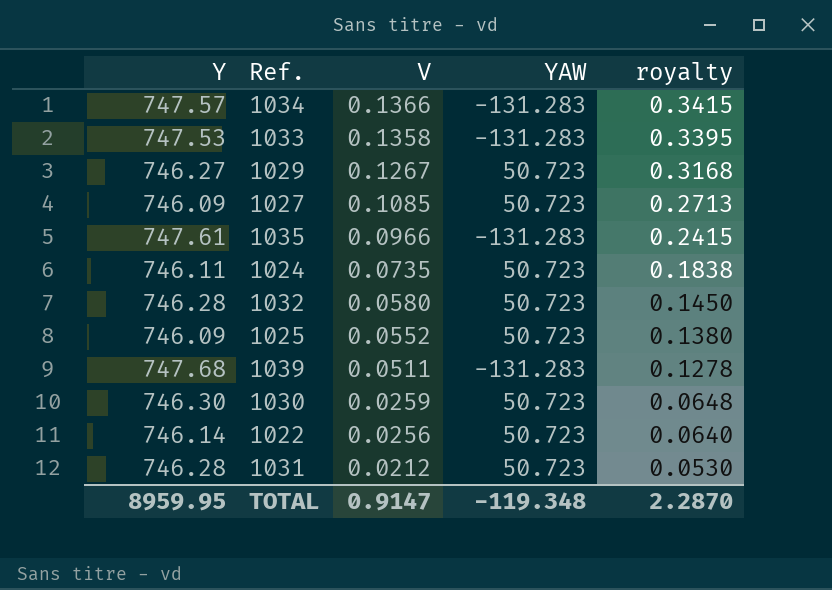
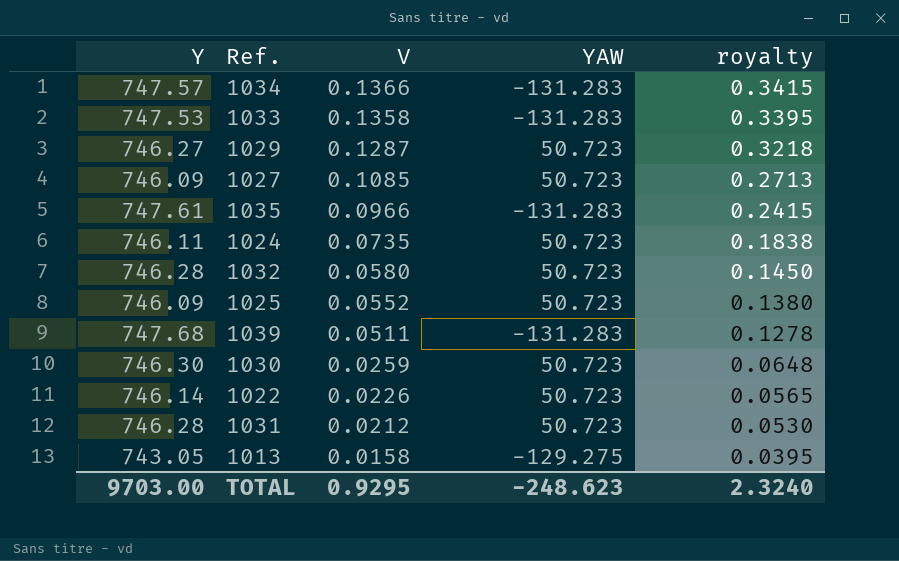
1029 | V: 0.1267 -> 0.1287
1029 | royalty: 0.3168 -> 0.3218
1022 | V: 0.0256 -> 0.0226
1022 | royalty: 0.0640 -> 0.0565
row 1013: none -> 743.05 | 0.0158 | -129.275 | 0.0395
TOTAL | Y: 8959.95 -> 9703.00
TOTAL | V: 0.9147 -> 0.9295
TOTAL | YAW: -119.348 -> -248.623
TOTAL | royalty: 2.2870 -> 2.3240

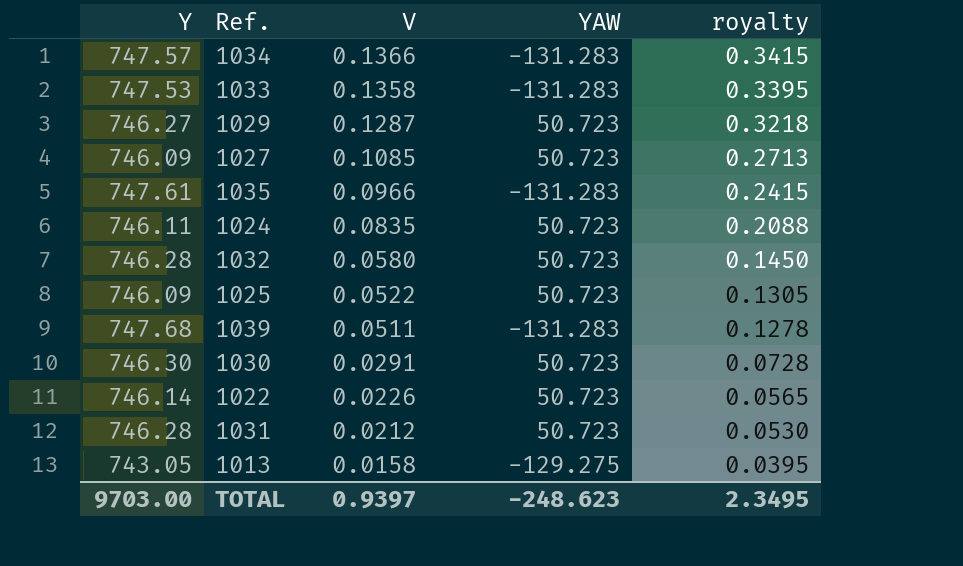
1024 | V: 0.0735 -> 0.0835
1024 | royalty: 0.1838 -> 0.2088
1025 | V: 0.0552 -> 0.0522
1025 | royalty: 0.1380 -> 0.1305
1030 | V: 0.0259 -> 0.0291
1030 | royalty: 0.0648 -> 0.0728
TOTAL | V: 0.9295 -> 0.9397
TOTAL | royalty: 2.3240 -> 2.3495

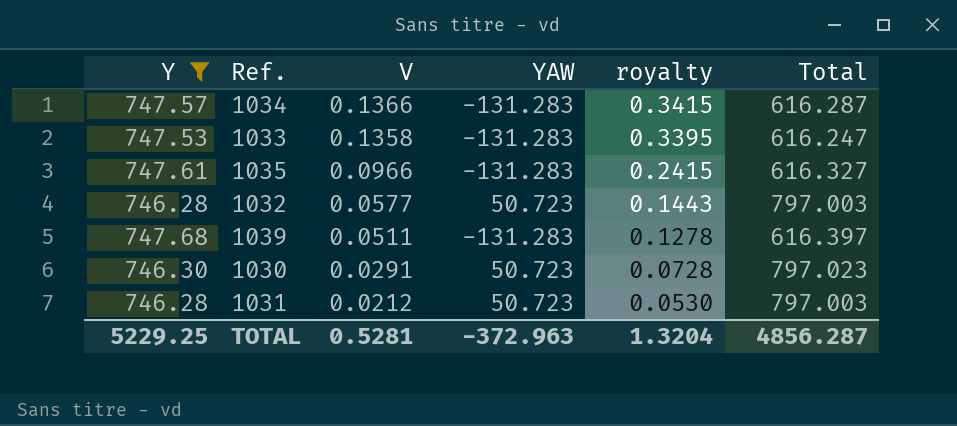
filter: none -> Y >= 746.28
column Total | formula: none -> [Y] + [YAW]
1032 | V: 0.0580 -> 0.0577
1032 | royalty: 0.1450 -> 0.1443
TOTAL | Y: 9703.00 -> 5229.25
TOTAL | V: 0.9397 -> 0.5281
TOTAL | YAW: -248.623 -> -372.963
TOTAL | royalty: 2.3495 -> 1.3204

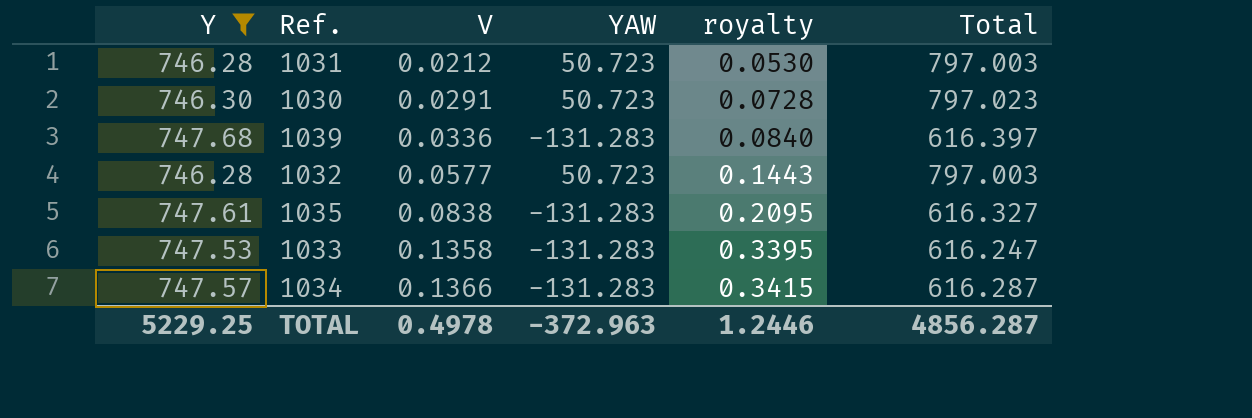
row order: V descending -> V ascending
1039 | V: 0.0511 -> 0.0336
1039 | royalty: 0.1278 -> 0.0840
1035 | V: 0.0966 -> 0.0838
1035 | royalty: 0.2415 -> 0.2095
TOTAL | V: 0.5281 -> 0.4978
TOTAL | royalty: 1.3204 -> 1.2446

